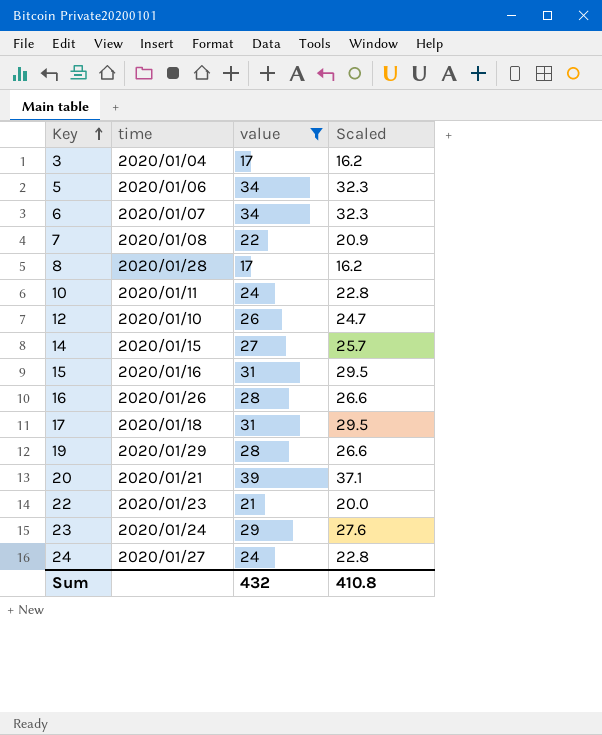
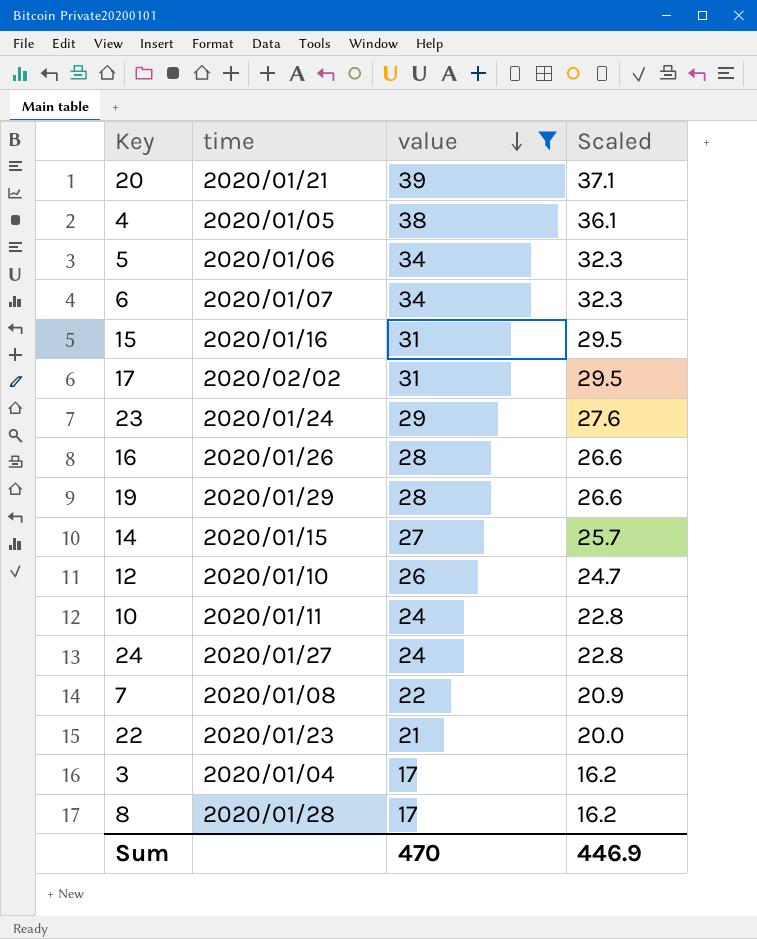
row order: Key ascending -> value descending
row 4: none -> 2020/01/05 | 38 | 36.1
17 | time: 2020/01/18 -> 2020/02/02
Sum | value: 432 -> 470
Sum | Scaled: 410.8 -> 446.9

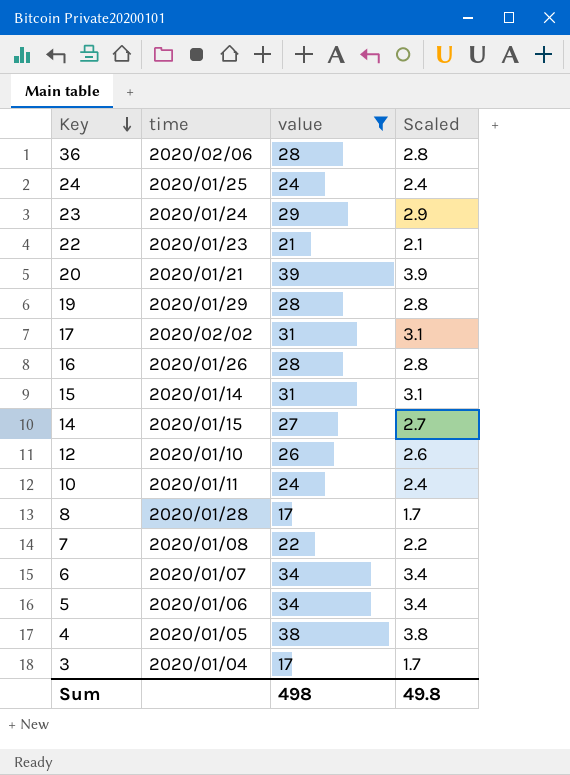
row order: value descending -> Key descending
column Scaled | formula: [value] * 0.95 -> [value] * 0.1
row 36: none -> 2020/02/06 | 28 | 2.8
24 | time: 2020/01/27 -> 2020/01/25
15 | time: 2020/01/16 -> 2020/01/14
Sum | value: 470 -> 498
Sum | Scaled: 446.9 -> 49.8

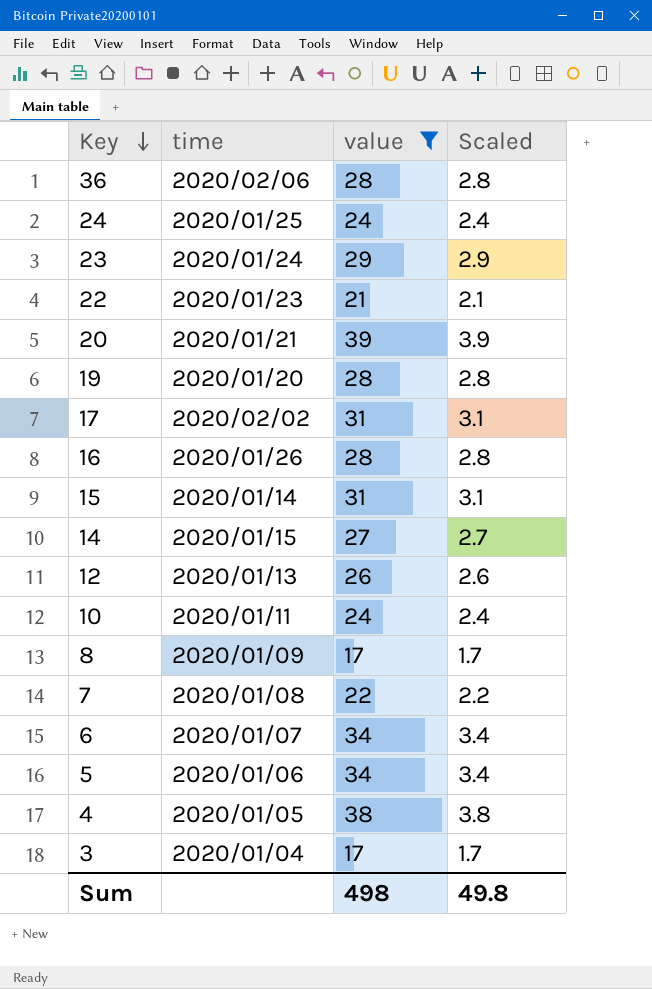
19 | time: 2020/01/29 -> 2020/01/20
12 | time: 2020/01/10 -> 2020/01/13
8 | time: 2020/01/28 -> 2020/01/09

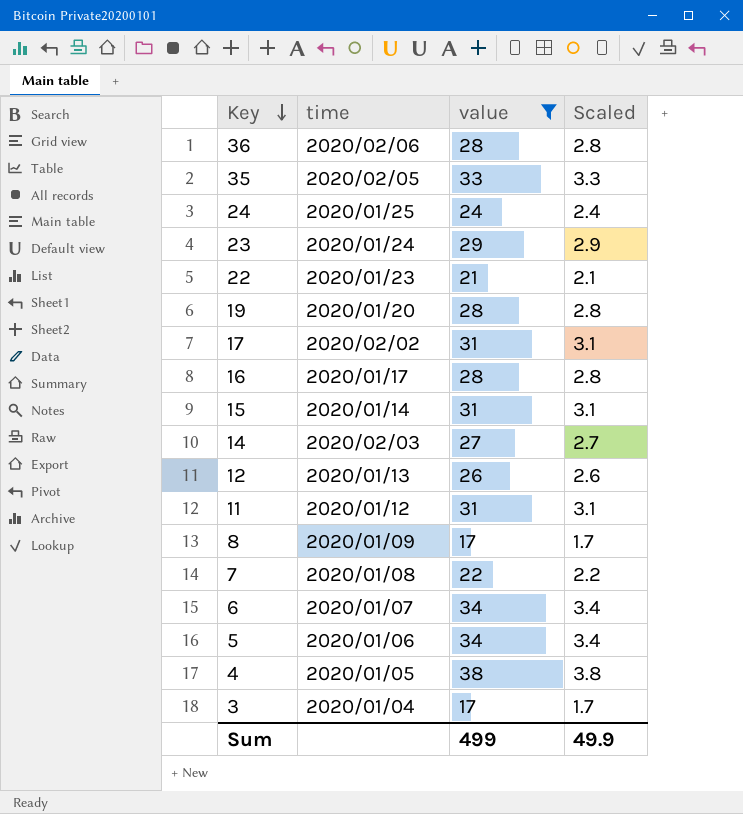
row 20: 2020/01/21 | 39 | 3.9 -> none
row 10: 2020/01/11 | 24 | 2.4 -> none
row 35: none -> 2020/02/05 | 33 | 3.3
16 | time: 2020/01/26 -> 2020/01/17
14 | time: 2020/01/15 -> 2020/02/03
row 11: none -> 2020/01/12 | 31 | 3.1
Sum | value: 498 -> 499
Sum | Scaled: 49.8 -> 49.9

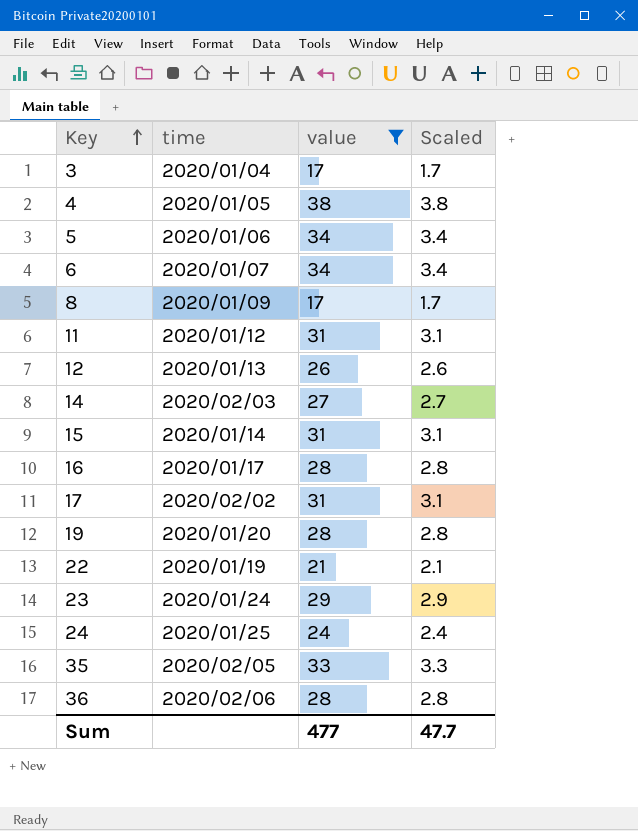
row order: Key descending -> Key ascending
row 7: 2020/01/08 | 22 | 2.2 -> none
22 | time: 2020/01/23 -> 2020/01/19
Sum | value: 499 -> 477
Sum | Scaled: 49.9 -> 47.7

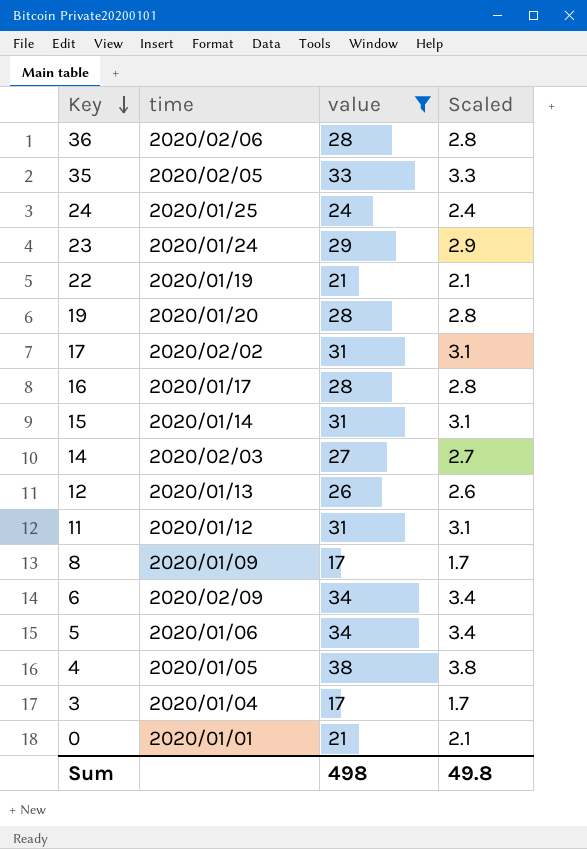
row order: Key ascending -> Key descending
6 | time: 2020/01/07 -> 2020/02/09
row 0: none -> 2020/01/01 | 21 | 2.1
Sum | value: 477 -> 498
Sum | Scaled: 47.7 -> 49.8

